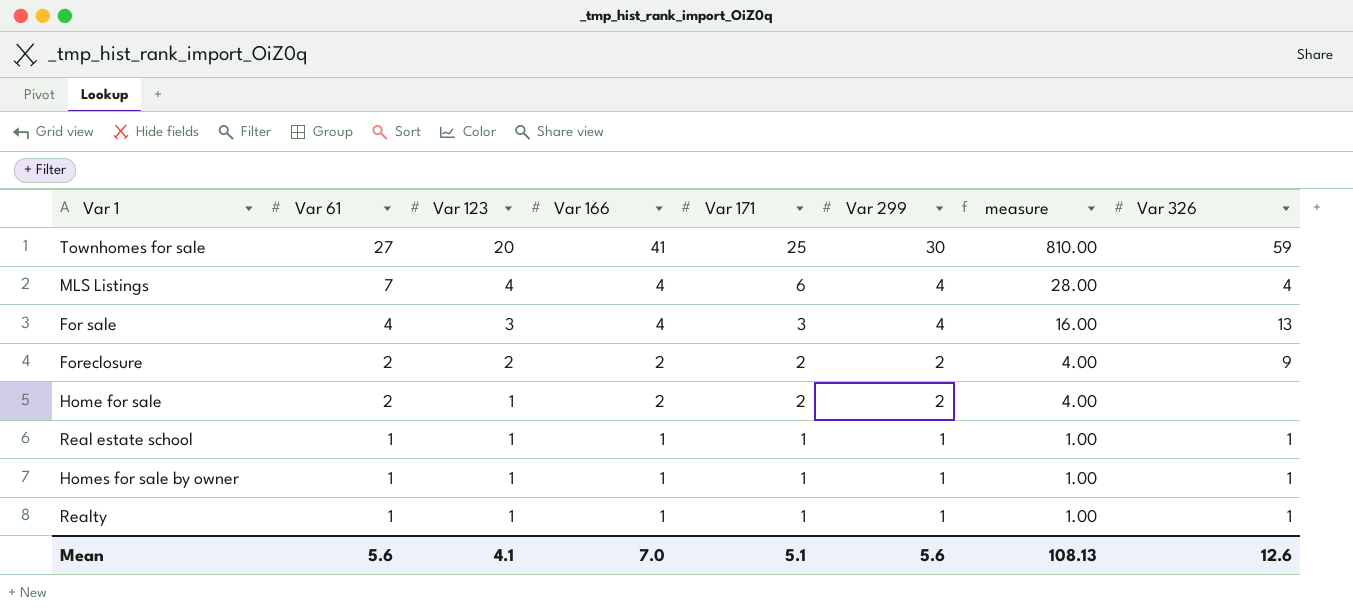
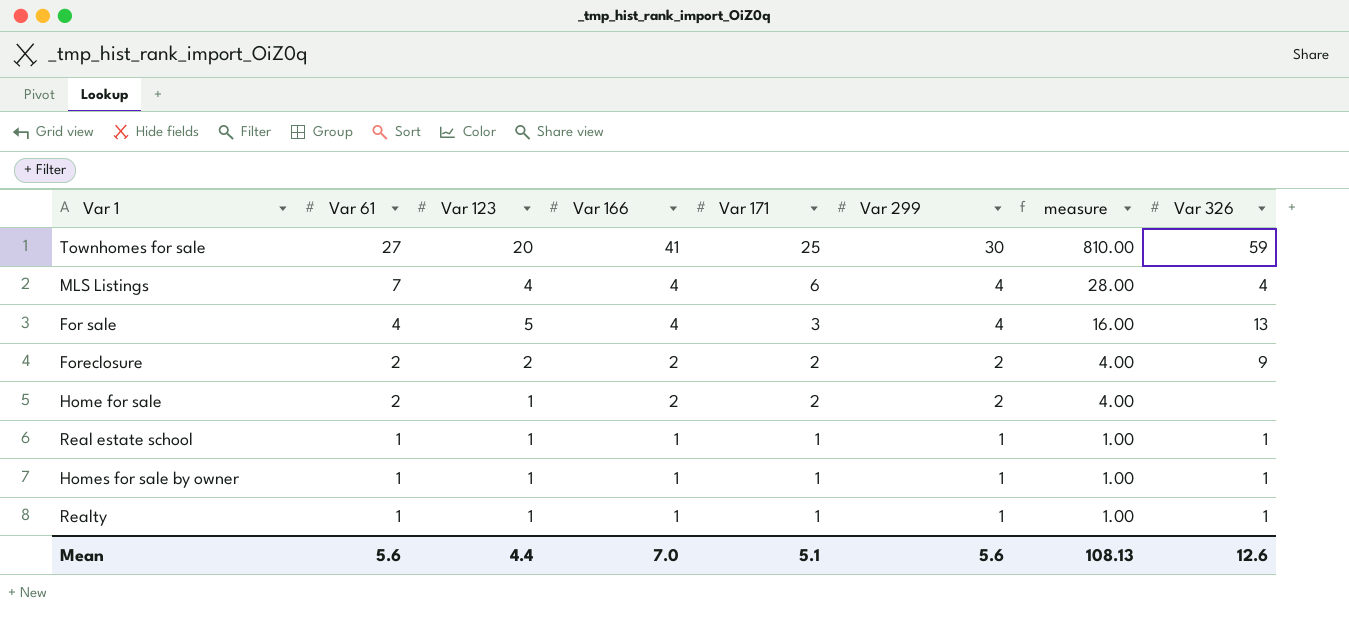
For sale | Var 123: 3 -> 5
Mean | Var 123: 4.1 -> 4.4

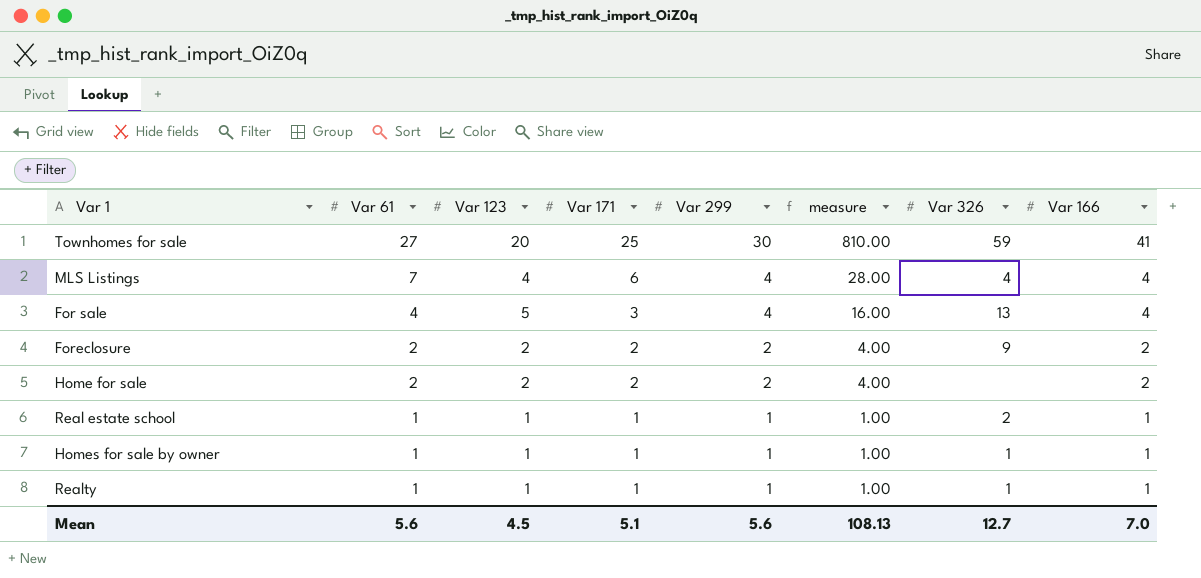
column Var 166 | position: 4 -> 8
Home for sale | Var 123: 1 -> 2
Real estate school | Var 326: 1 -> 2
Mean | Var 123: 4.4 -> 4.5
Mean | Var 326: 12.6 -> 12.7

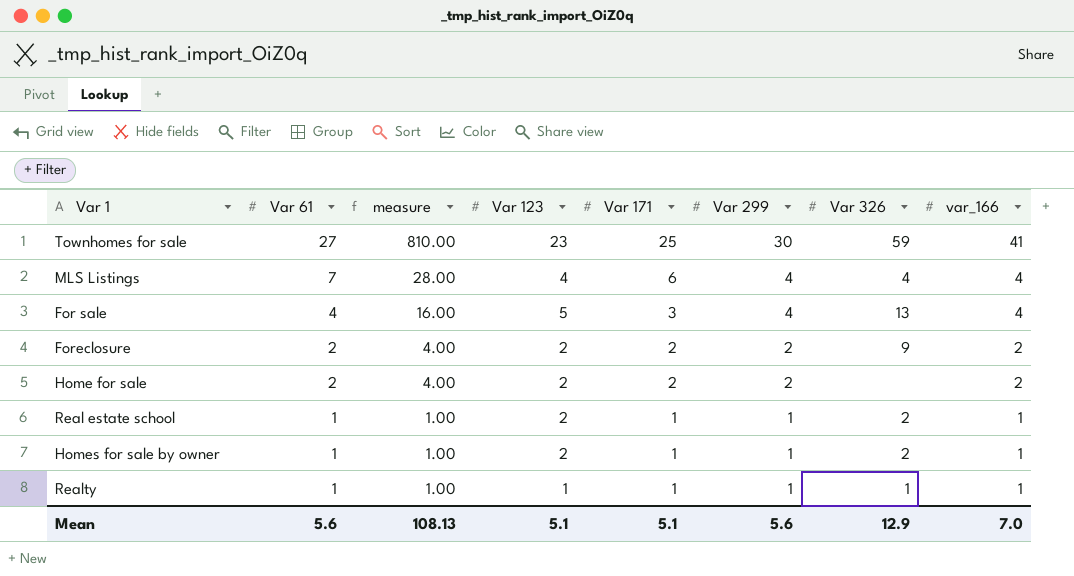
column measure | position: 6 -> 3
column name: Var 166 -> var_166
Townhomes for sale | Var 123: 20 -> 23
Real estate school | Var 123: 1 -> 2
Homes for sale by owner | Var 123: 1 -> 2
Homes for sale by owner | Var 326: 1 -> 2
Mean | Var 123: 4.5 -> 5.1
Mean | Var 326: 12.7 -> 12.9

